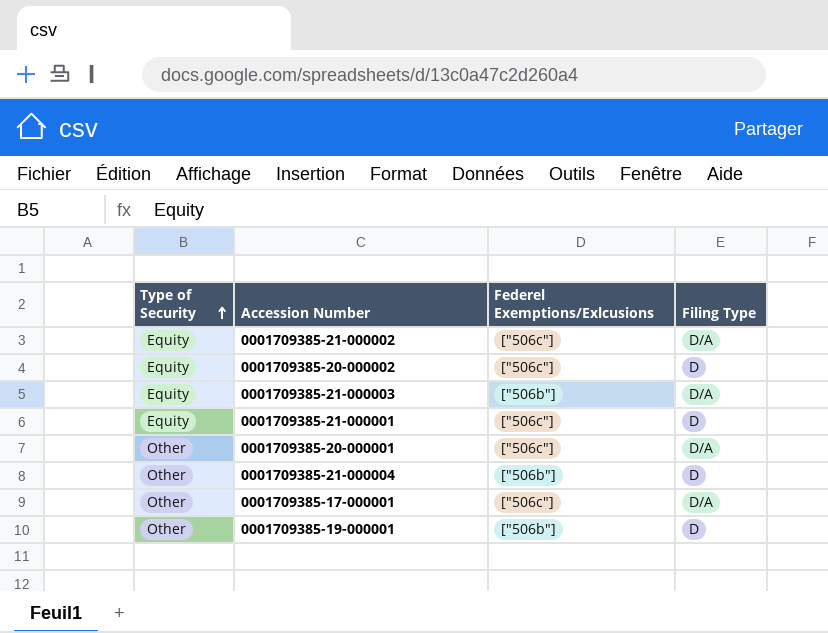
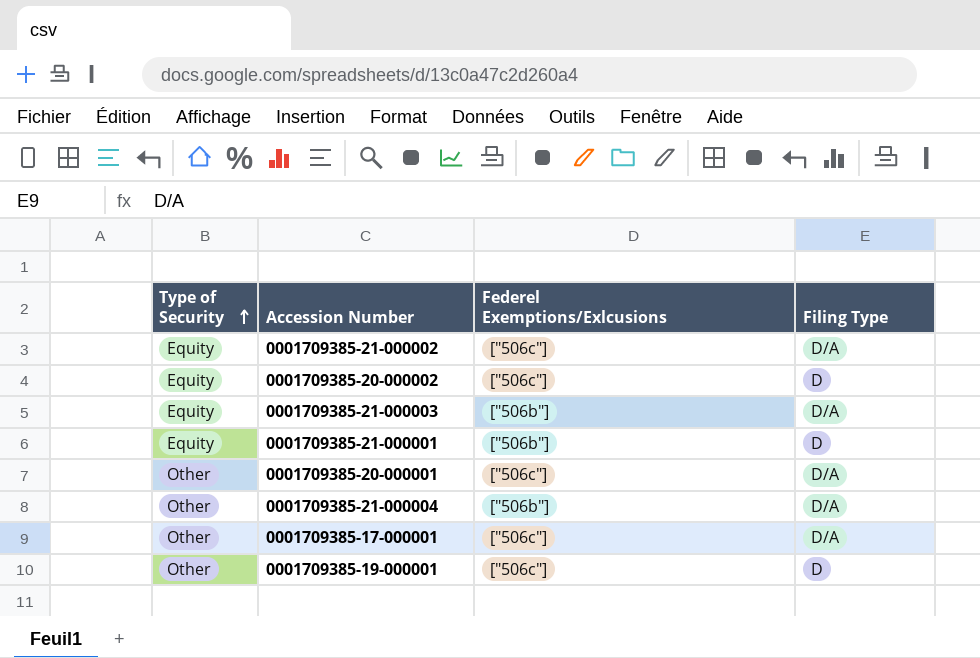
0001709385-21-000001 | Federel Exemptions/Exlcusions: ["506c"] -> ["506b"]
0001709385-21-000004 | Filing Type: D -> D/A
0001709385-19-000001 | Federel Exemptions/Exlcusions: ["506b"] -> ["506c"]

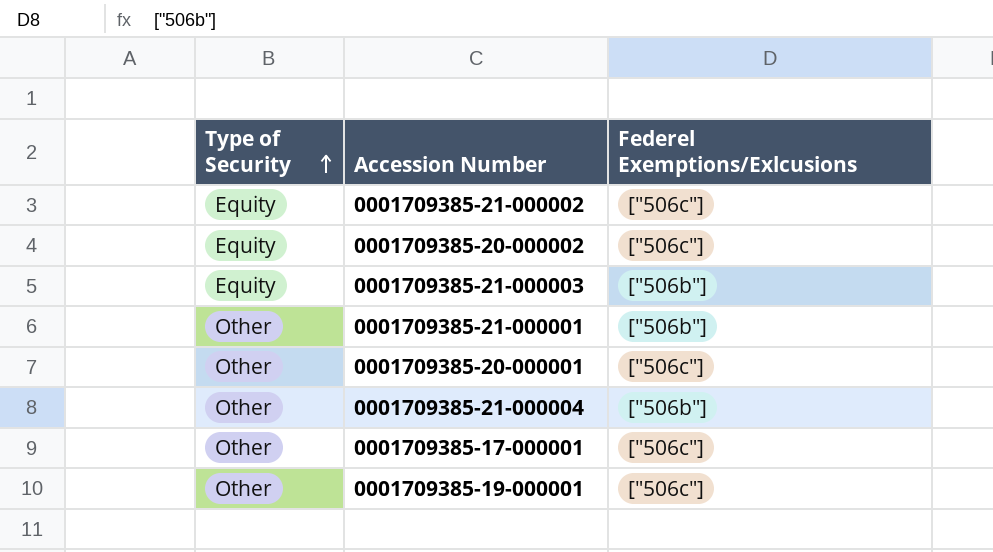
column Filing Type | position: 4 -> none
0001709385-21-000001 | Type of Security: Equity -> Other

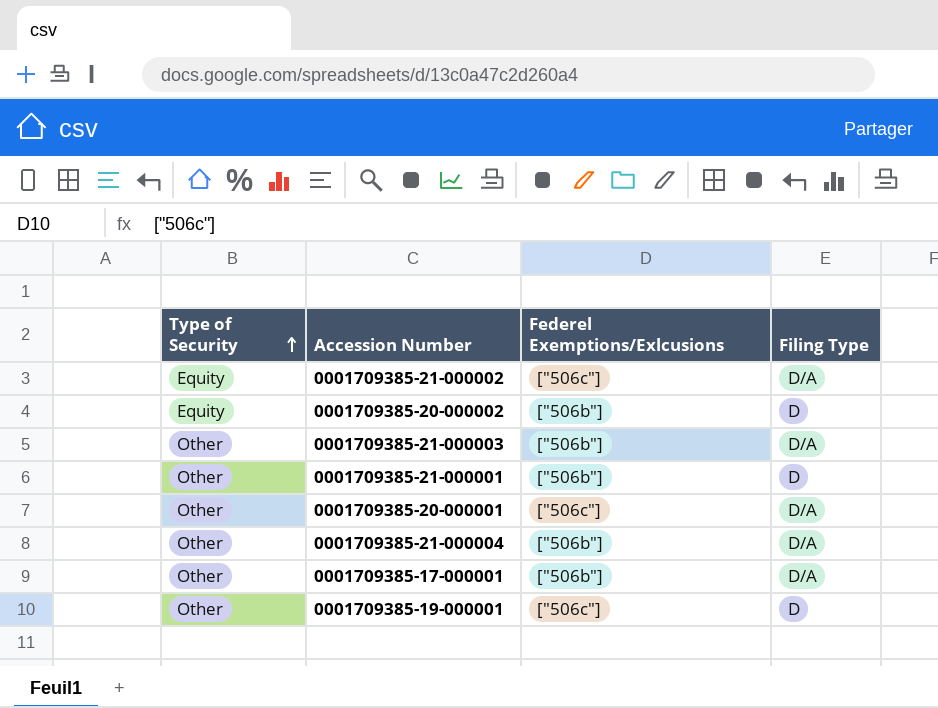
column Filing Type | position: none -> 4
0001709385-20-000002 | Federel Exemptions/Exlcusions: ["506c"] -> ["506b"]
0001709385-21-000003 | Type of Security: Equity -> Other
0001709385-17-000001 | Federel Exemptions/Exlcusions: ["506c"] -> ["506b"]

